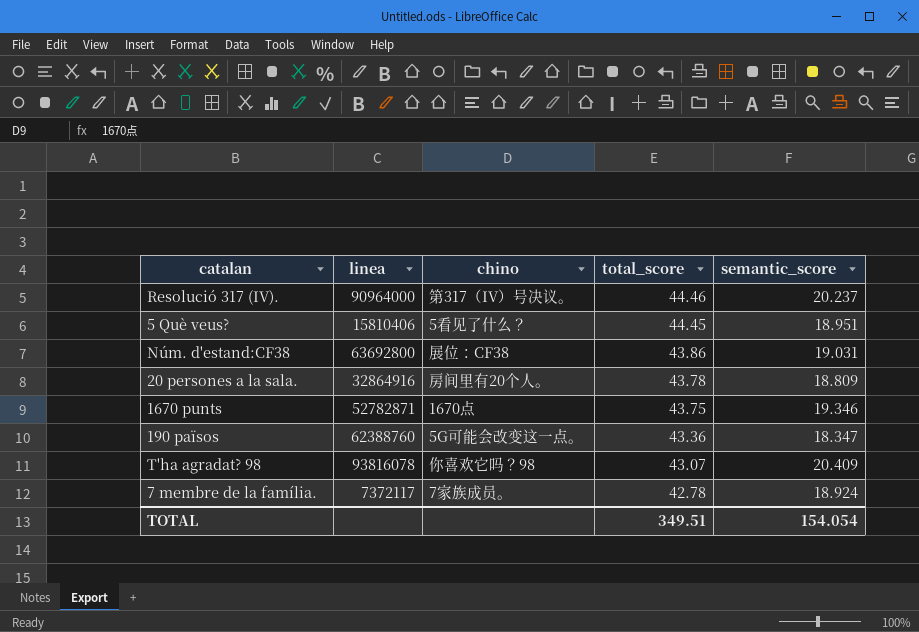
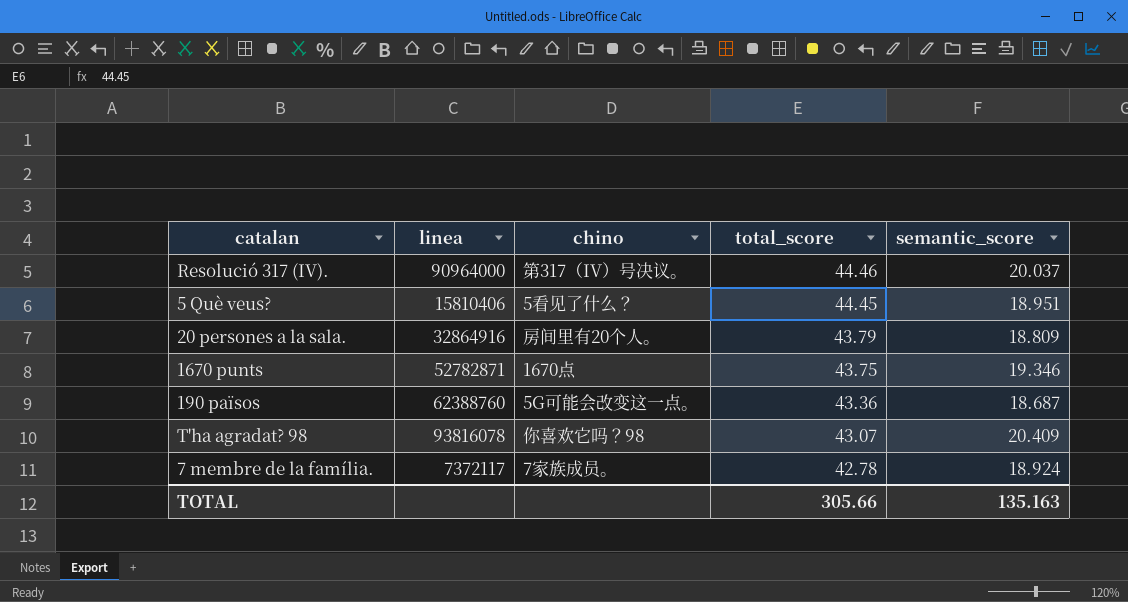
row Núm. d'estand:CF38: 63692800 | 展位：CF38 | 43.86 | 19.031 -> none
Resolució 317 (IV). | semantic_score: 20.237 -> 20.037
20 persones a la sala. | total_score: 43.78 -> 43.79
190 països | semantic_score: 18.347 -> 18.687
TOTAL | total_score: 349.51 -> 305.66
TOTAL | semantic_score: 154.054 -> 135.163

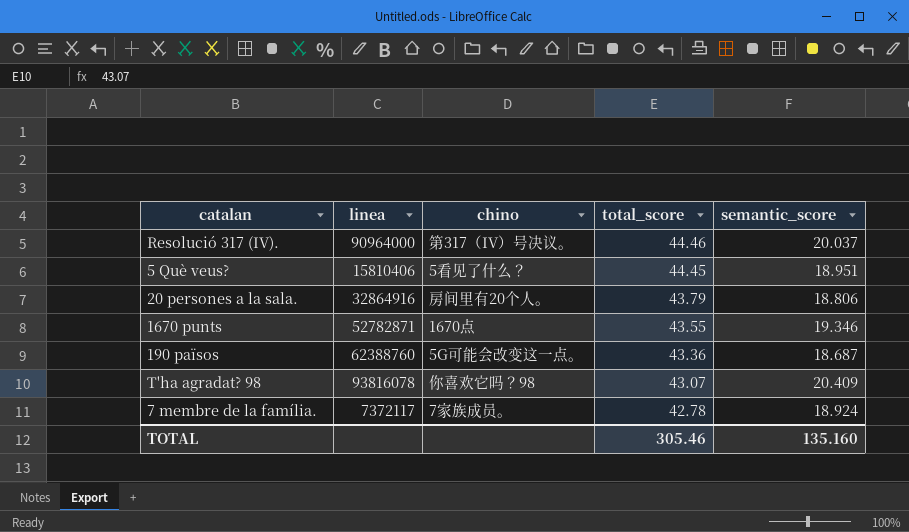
20 persones a la sala. | semantic_score: 18.809 -> 18.806
1670 punts | total_score: 43.75 -> 43.55
TOTAL | total_score: 305.66 -> 305.46
TOTAL | semantic_score: 135.163 -> 135.160

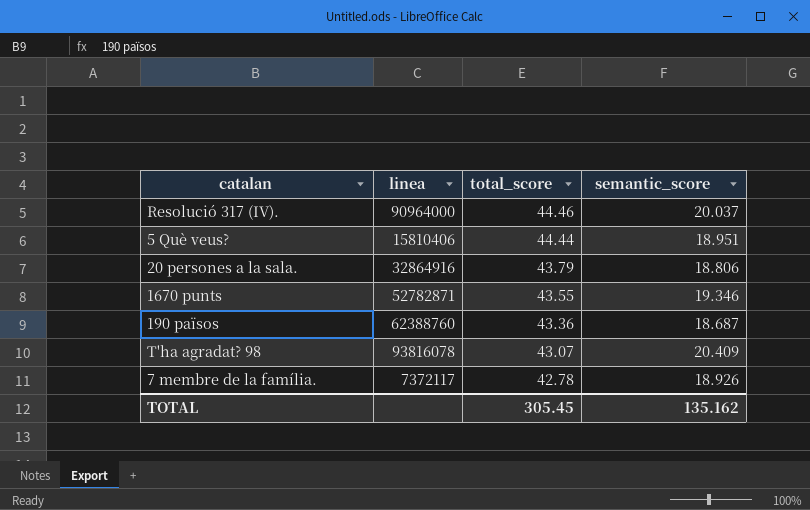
column chino | position: 3 -> none
5 Què veus? | total_score: 44.45 -> 44.44
7 membre de la família. | semantic_score: 18.924 -> 18.926
TOTAL | total_score: 305.46 -> 305.45
TOTAL | semantic_score: 135.160 -> 135.162

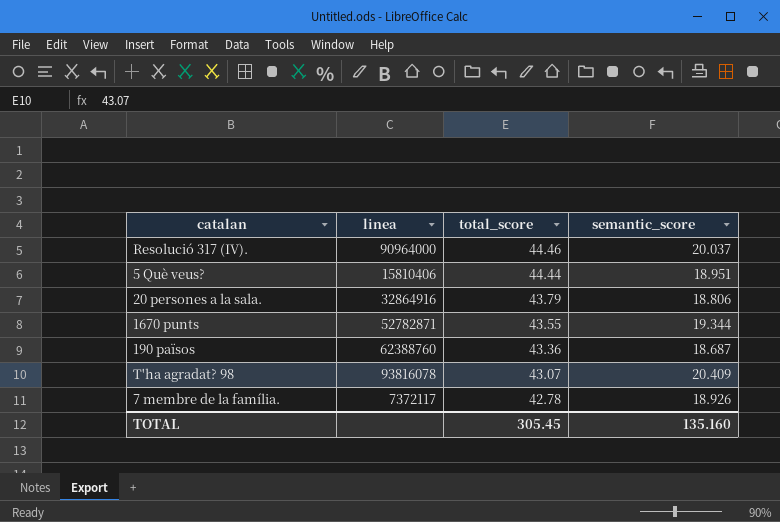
1670 punts | semantic_score: 19.346 -> 19.344
TOTAL | semantic_score: 135.162 -> 135.160

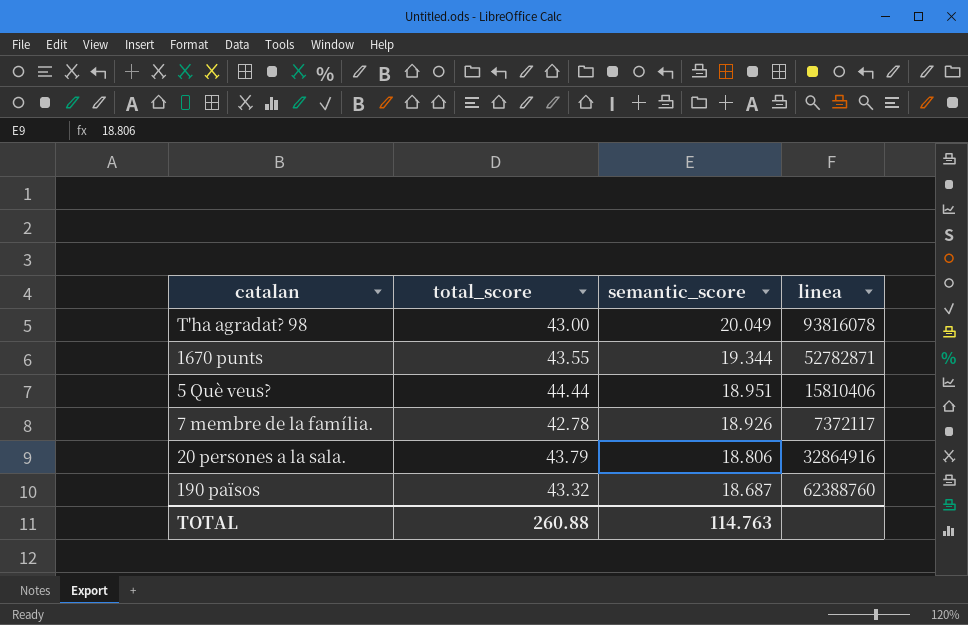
row order: total_score descending -> semantic_score descending
column linea | position: 2 -> 4
row Resolució 317 (IV).: 90964000 | 44.46 | 20.037 -> none
T'ha agradat? 98 | total_score: 43.07 -> 43.00
T'ha agradat? 98 | semantic_score: 20.409 -> 20.049
190 països | total_score: 43.36 -> 43.32
TOTAL | total_score: 305.45 -> 260.88
TOTAL | semantic_score: 135.160 -> 114.763

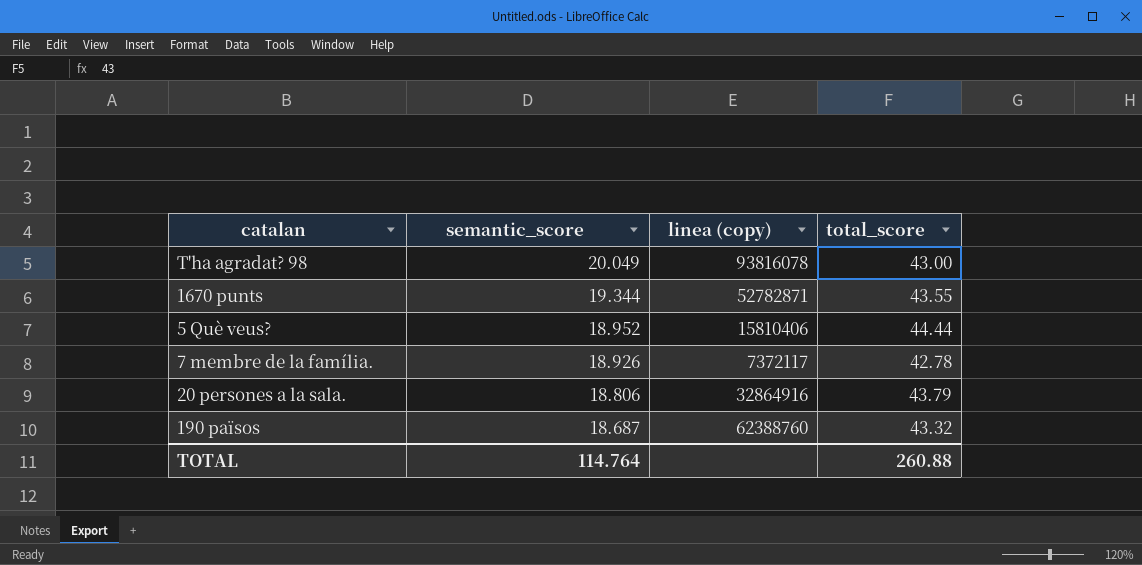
column name: linea -> linea (copy)
column total_score | position: 2 -> 4
5 Què veus? | semantic_score: 18.951 -> 18.952
TOTAL | semantic_score: 114.763 -> 114.764

